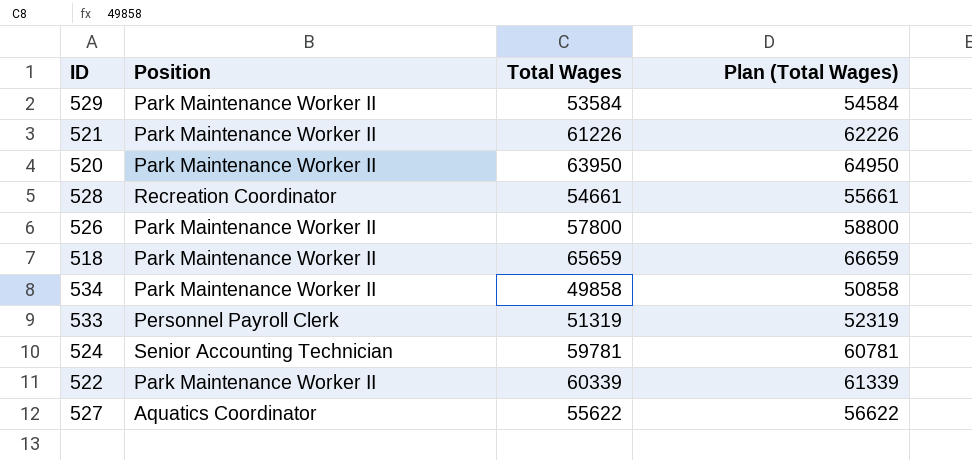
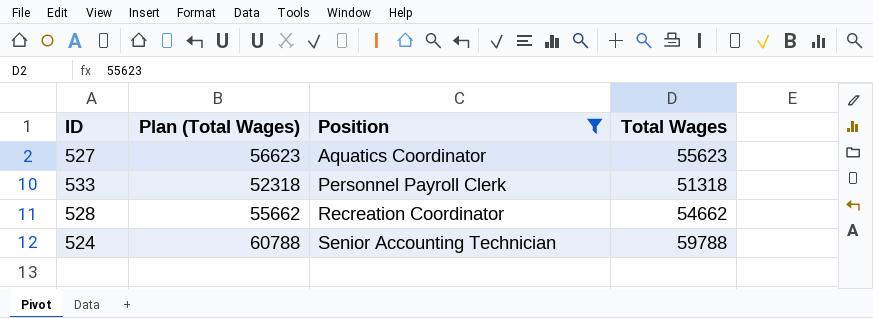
filter: none -> Position != Park Maintenance Worker II
row order: none -> Position ascending
column Plan (Total Wages) | position: 4 -> 2
527 | Plan (Total Wages): 56622 -> 56623
527 | Total Wages: 55622 -> 55623
533 | Plan (Total Wages): 52319 -> 52318
533 | Total Wages: 51319 -> 51318
528 | Plan (Total Wages): 55661 -> 55662
528 | Total Wages: 54661 -> 54662
524 | Plan (Total Wages): 60781 -> 60788
524 | Total Wages: 59781 -> 59788

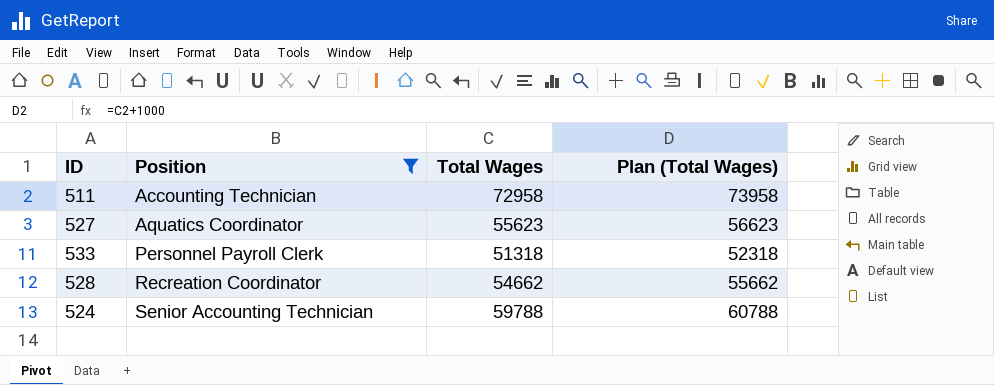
column Plan (Total Wages) | position: 2 -> 4
row 511: none -> Accounting Technician | 72958 | 73958

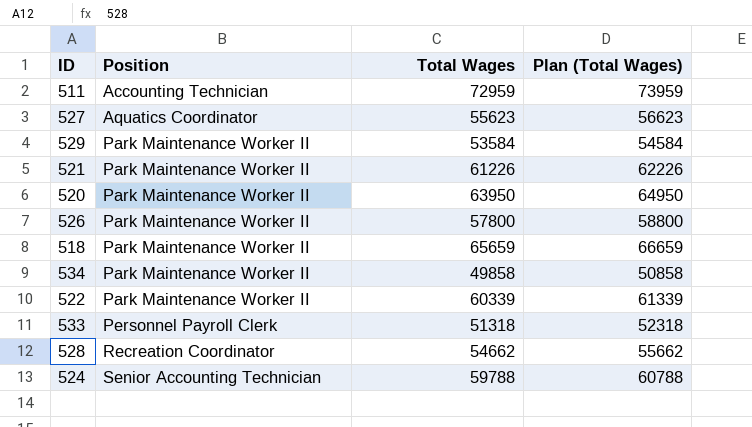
filter: Position != Park Maintenance Worker II -> none
511 | Total Wages: 72958 -> 72959
511 | Plan (Total Wages): 73958 -> 73959

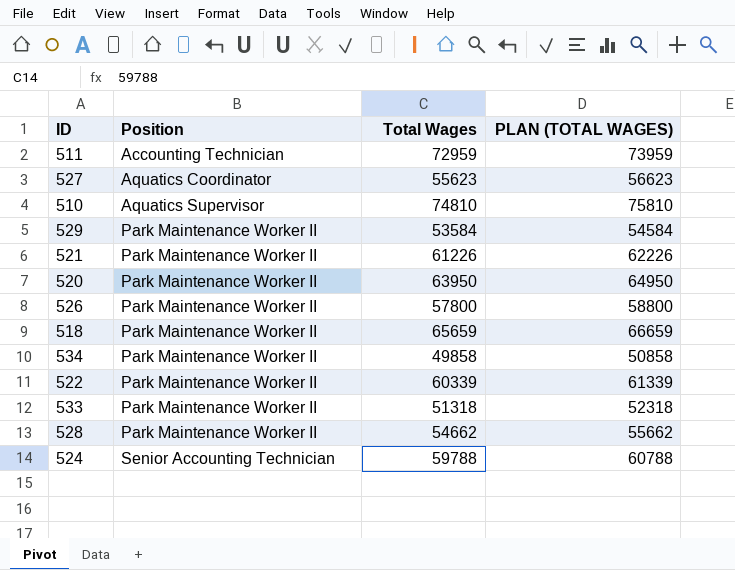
column name: Plan (Total Wages) -> PLAN (TOTAL WAGES)
row 510: none -> Aquatics Supervisor | 74810 | 75810
533 | Position: Personnel Payroll Clerk -> Park Maintenance Worker II
528 | Position: Recreation Coordinator -> Park Maintenance Worker II

